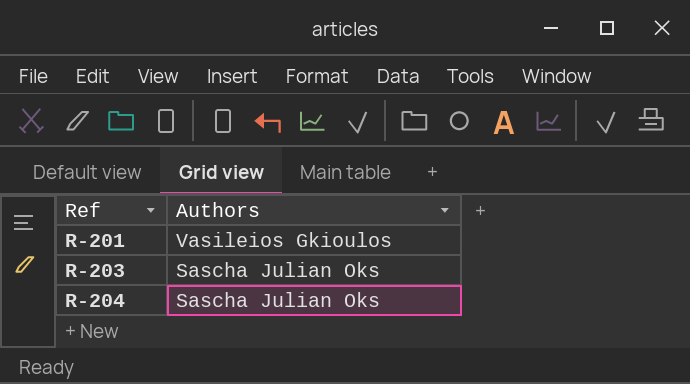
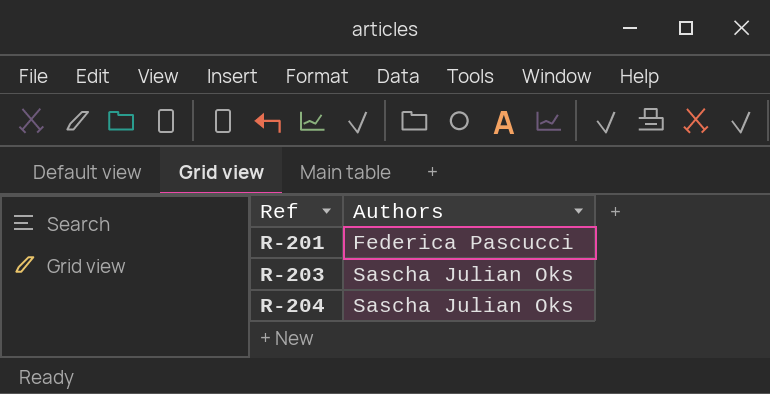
R-201 | Authors: Vasileios Gkioulos -> Federica Pascucci

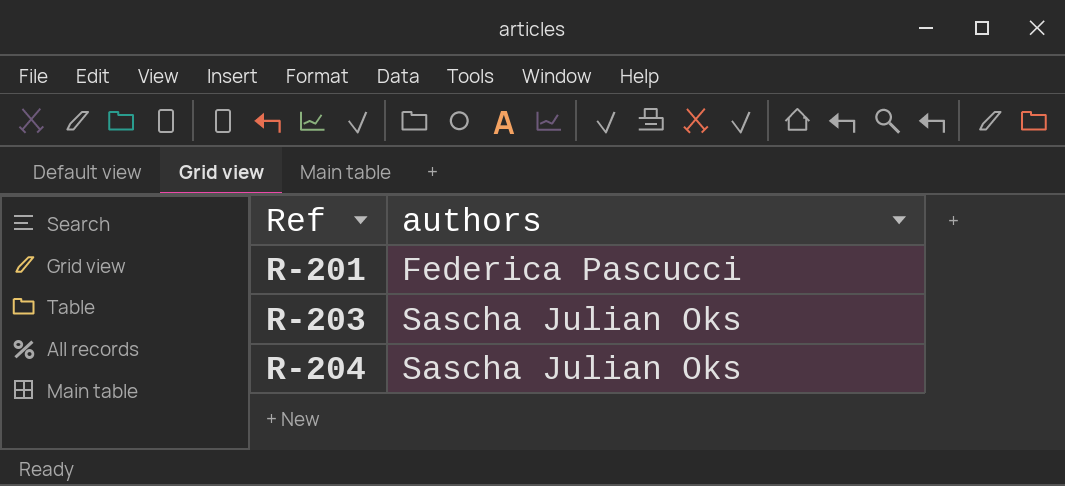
column name: Authors -> authors

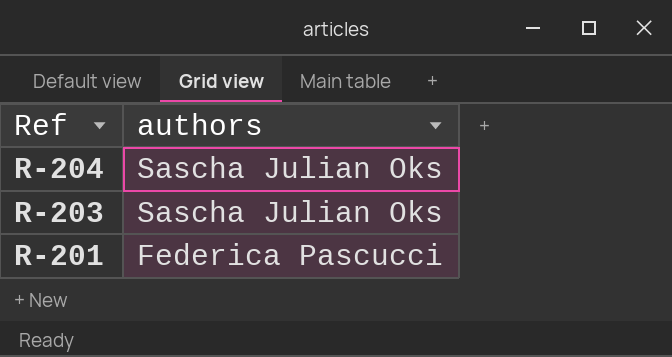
row order: Ref ascending -> Ref descending

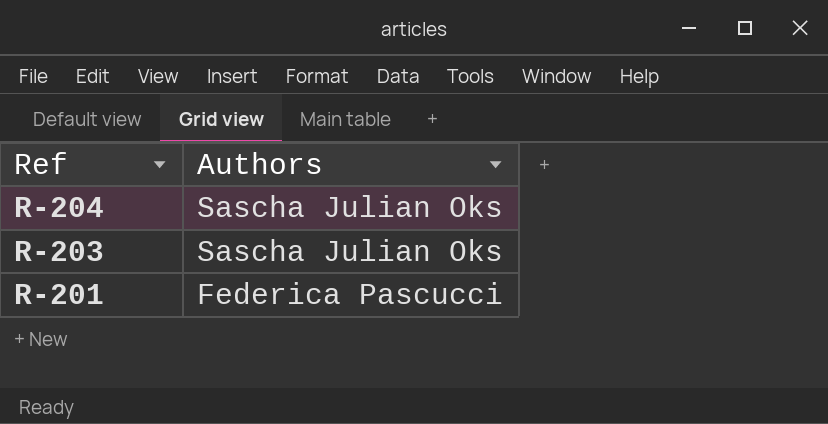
column name: authors -> Authors

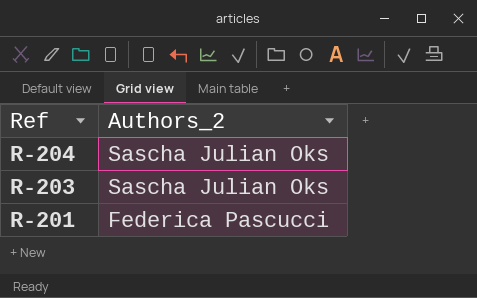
column name: Authors -> Authors_2

